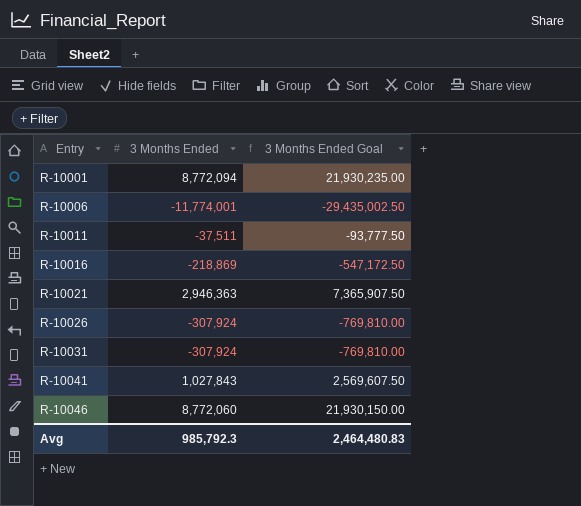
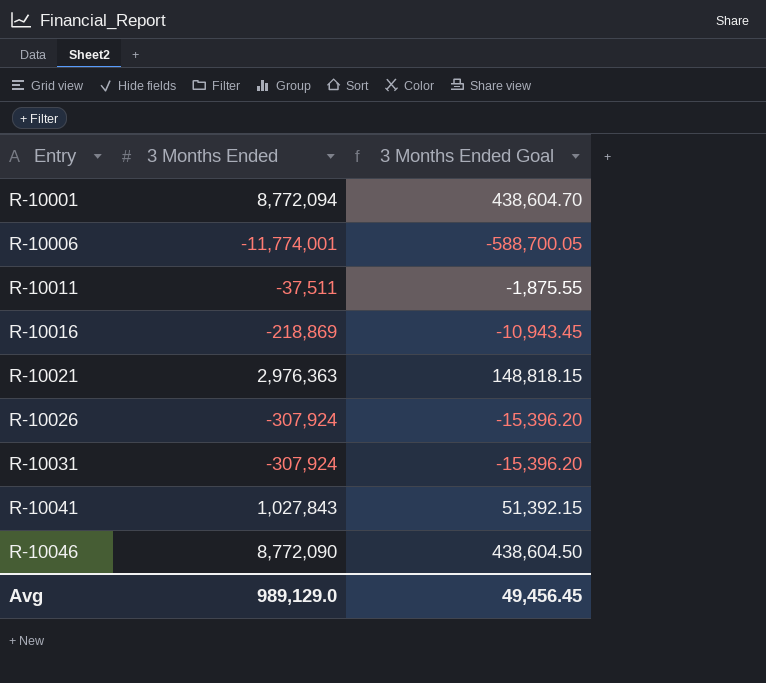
column 3 Months Ended Goal | formula: [3 Months Ended] * 2.5 -> [3 Months Ended] * 0.05
R-10021 | 3 Months Ended: 2,946,363 -> 2,976,363
R-10046 | 3 Months Ended: 8,772,060 -> 8,772,090
Avg | 3 Months Ended: 985,792.3 -> 989,129.0
Avg | 3 Months Ended Goal: 2,464,480.83 -> 49,456.45

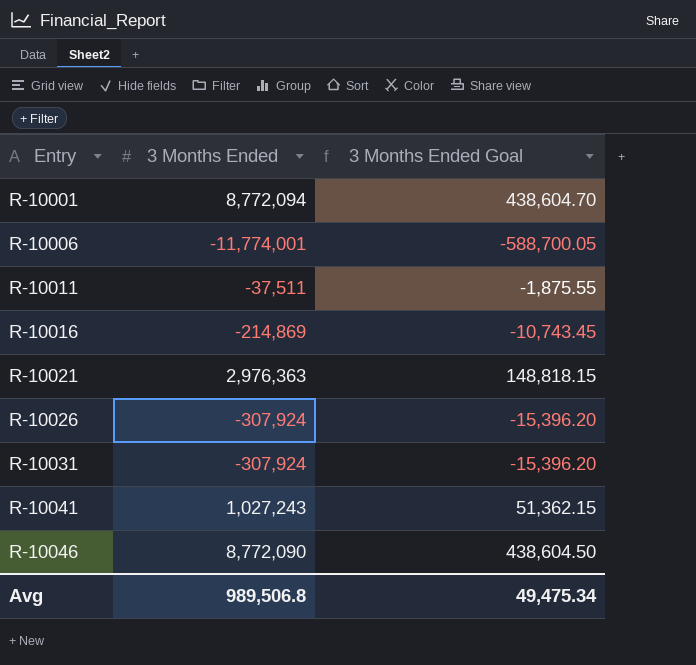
R-10016 | 3 Months Ended: -218,869 -> -214,869
R-10016 | 3 Months Ended Goal: -10,943.45 -> -10,743.45
R-10041 | 3 Months Ended: 1,027,843 -> 1,027,243
R-10041 | 3 Months Ended Goal: 51,392.15 -> 51,362.15
Avg | 3 Months Ended: 989,129.0 -> 989,506.8
Avg | 3 Months Ended Goal: 49,456.45 -> 49,475.34

